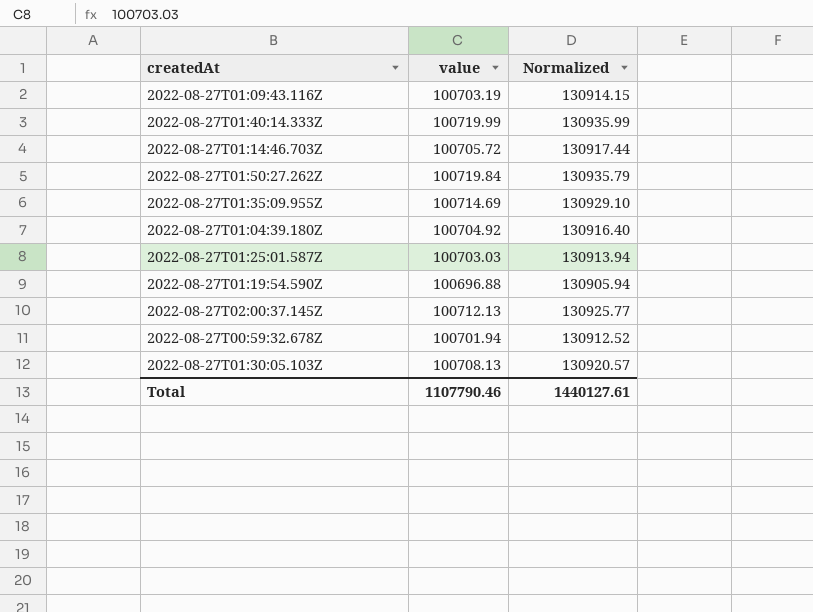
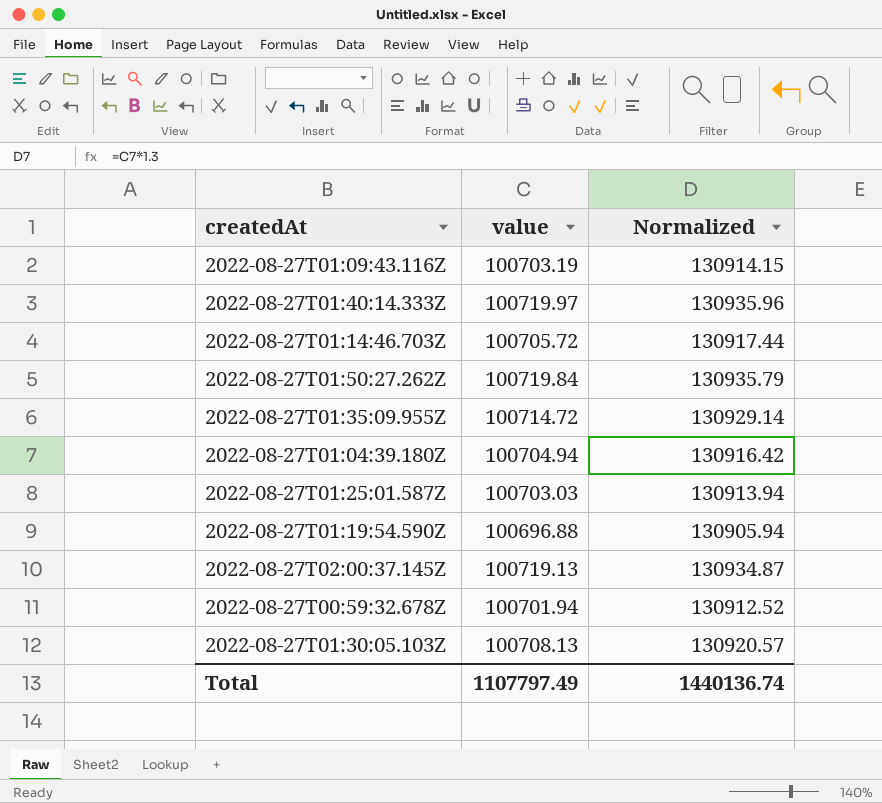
2022-08-27T01:40:14.333Z | value: 100719.99 -> 100719.97
2022-08-27T01:40:14.333Z | Normalized: 130935.99 -> 130935.96
2022-08-27T01:35:09.955Z | value: 100714.69 -> 100714.72
2022-08-27T01:35:09.955Z | Normalized: 130929.10 -> 130929.14
2022-08-27T01:04:39.180Z | value: 100704.92 -> 100704.94
2022-08-27T01:04:39.180Z | Normalized: 130916.40 -> 130916.42
2022-08-27T02:00:37.145Z | value: 100712.13 -> 100719.13
2022-08-27T02:00:37.145Z | Normalized: 130925.77 -> 130934.87
Total | value: 1107790.46 -> 1107797.49
Total | Normalized: 1440127.61 -> 1440136.74

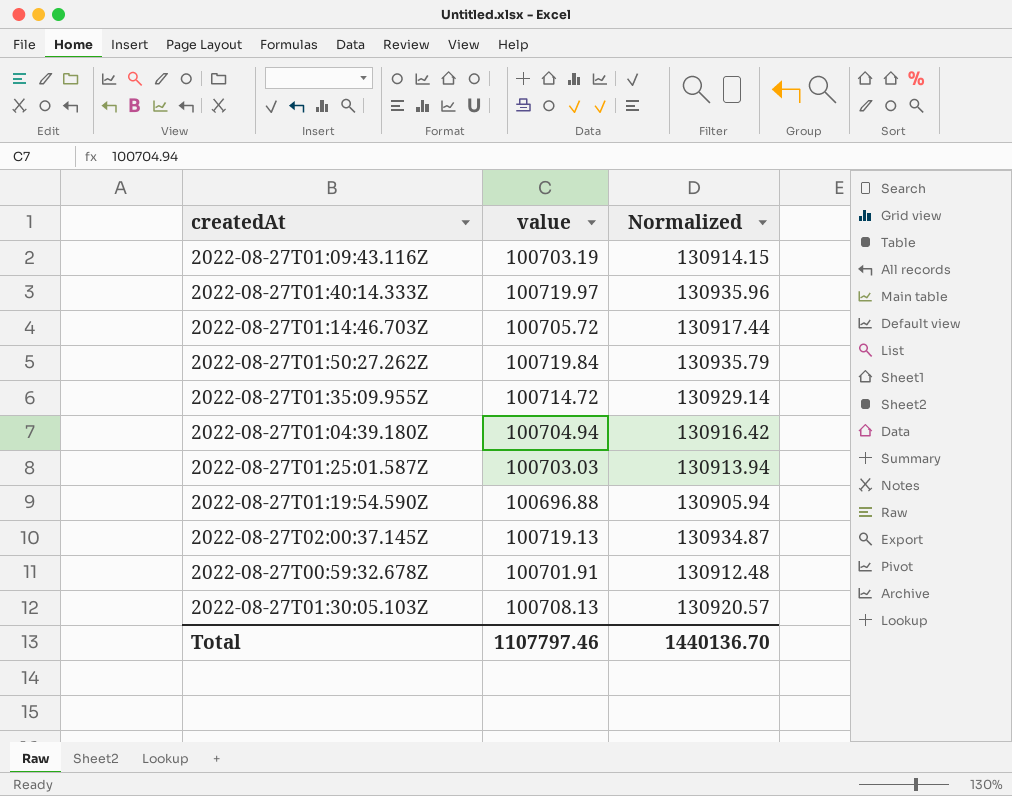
2022-08-27T00:59:32.678Z | value: 100701.94 -> 100701.91
2022-08-27T00:59:32.678Z | Normalized: 130912.52 -> 130912.48
Total | value: 1107797.49 -> 1107797.46
Total | Normalized: 1440136.74 -> 1440136.70

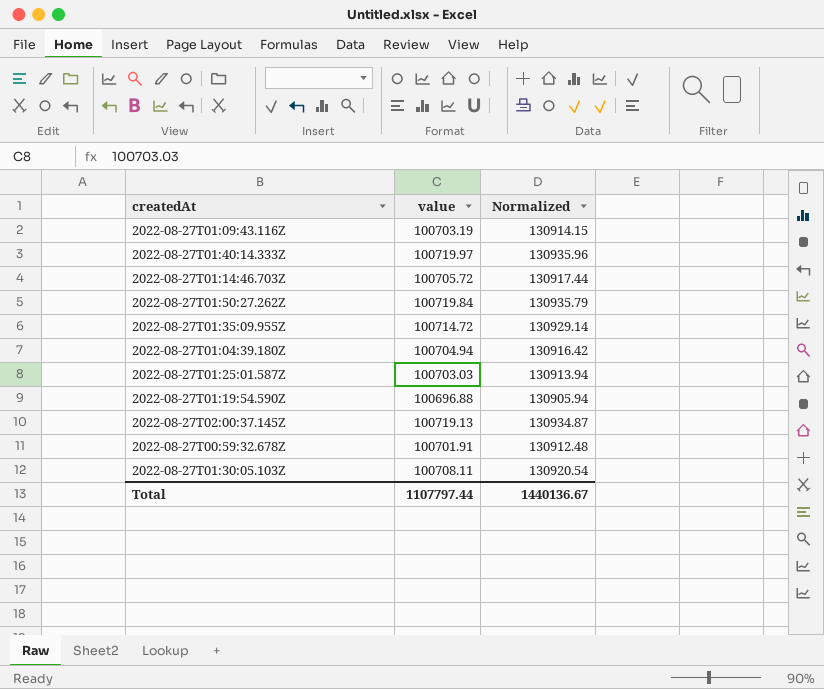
2022-08-27T01:30:05.103Z | value: 100708.13 -> 100708.11
2022-08-27T01:30:05.103Z | Normalized: 130920.57 -> 130920.54
Total | value: 1107797.46 -> 1107797.44
Total | Normalized: 1440136.70 -> 1440136.67

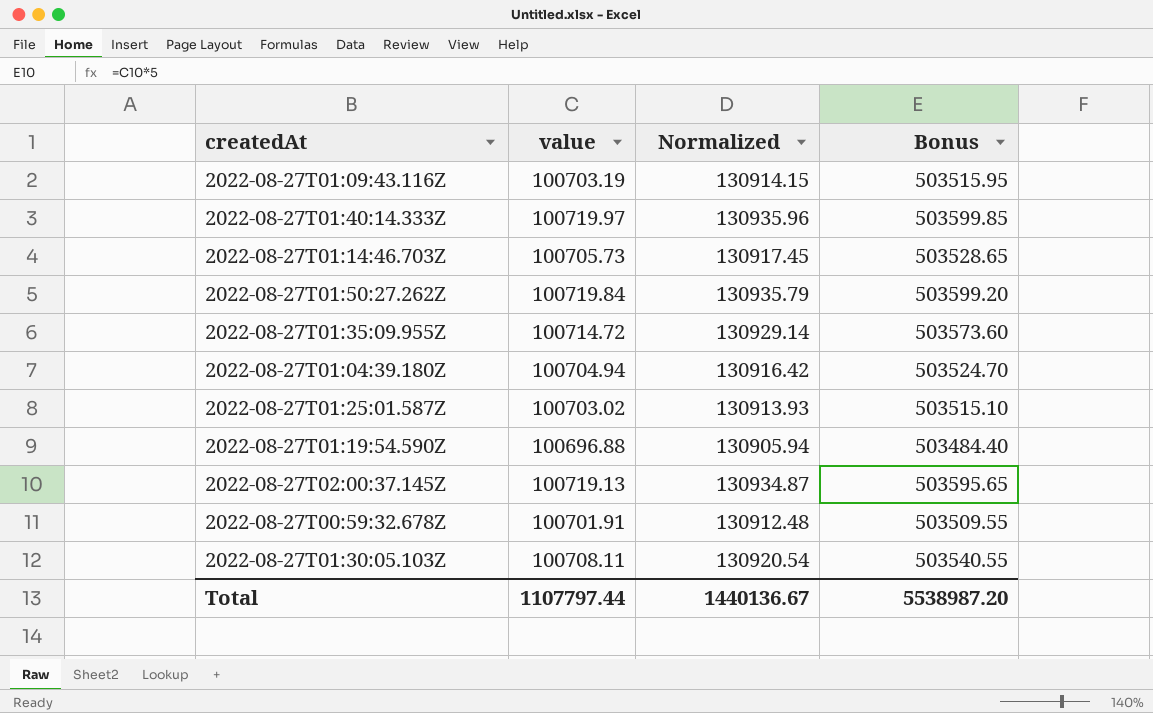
column Bonus | formula: none -> [value] * 5
2022-08-27T01:14:46.703Z | value: 100705.72 -> 100705.73
2022-08-27T01:14:46.703Z | Normalized: 130917.44 -> 130917.45
2022-08-27T01:25:01.587Z | value: 100703.03 -> 100703.02
2022-08-27T01:25:01.587Z | Normalized: 130913.94 -> 130913.93

